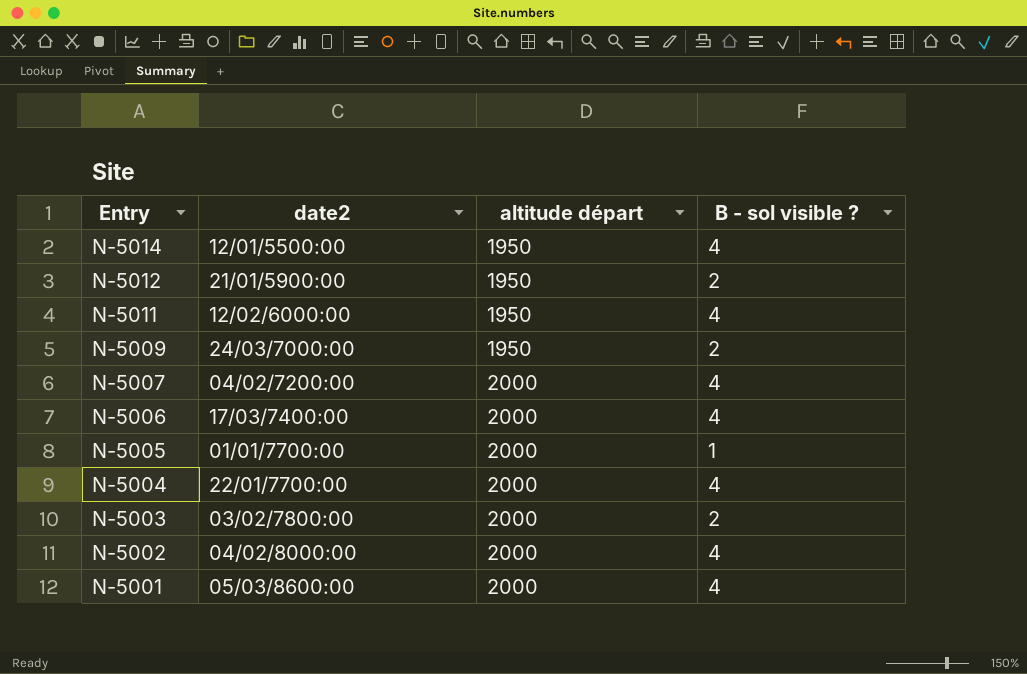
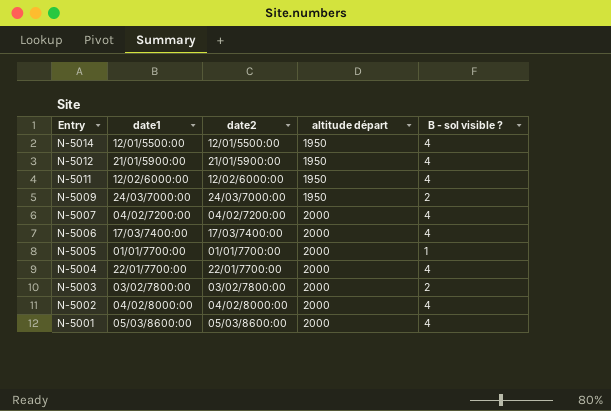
column date1 | position: none -> 2
N-5012 | B - sol visible ?: 2 -> 4

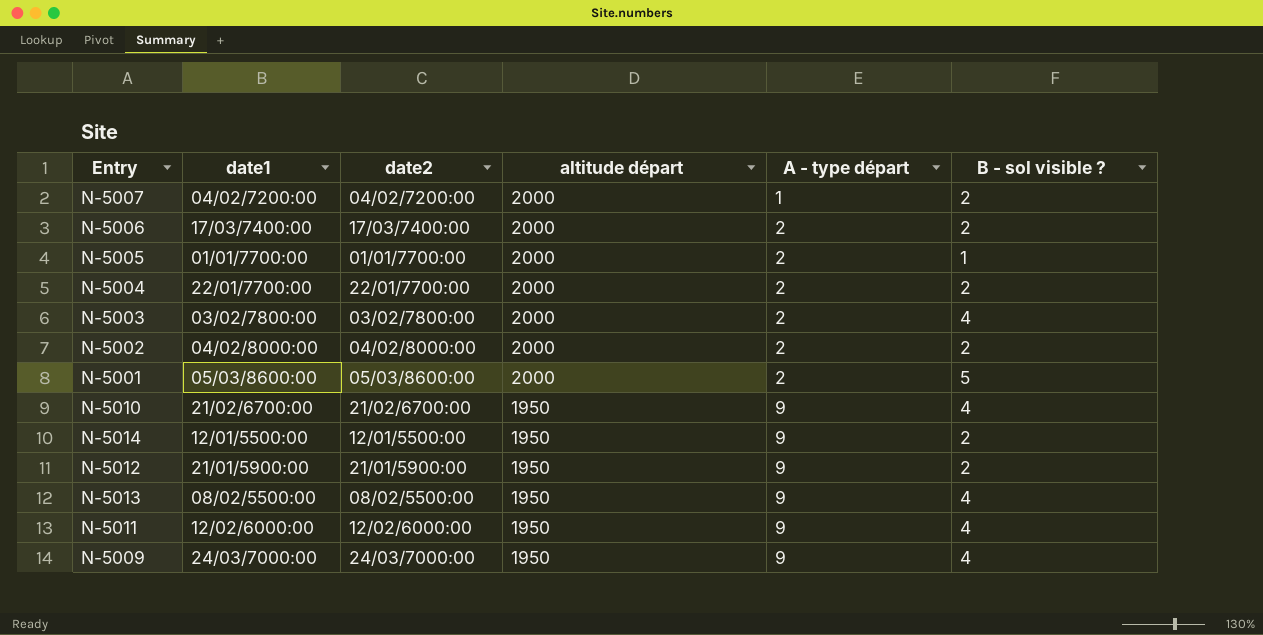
row order: Entry descending -> altitude départ descending
column A - type départ | position: none -> 5
N-5007 | B - sol visible ?: 4 -> 2
N-5006 | B - sol visible ?: 4 -> 2
N-5004 | B - sol visible ?: 4 -> 2
N-5003 | B - sol visible ?: 2 -> 4
N-5002 | B - sol visible ?: 4 -> 2
N-5001 | B - sol visible ?: 4 -> 5
row N-5010: none -> 21/02/6700:00 | 21/02/6700:00 | 1950 | 9 | 4
N-5014 | B - sol visible ?: 4 -> 2
N-5012 | B - sol visible ?: 4 -> 2
row N-5013: none -> 08/02/5500:00 | 08/02/5500:00 | 1950 | 9 | 4
N-5009 | B - sol visible ?: 2 -> 4

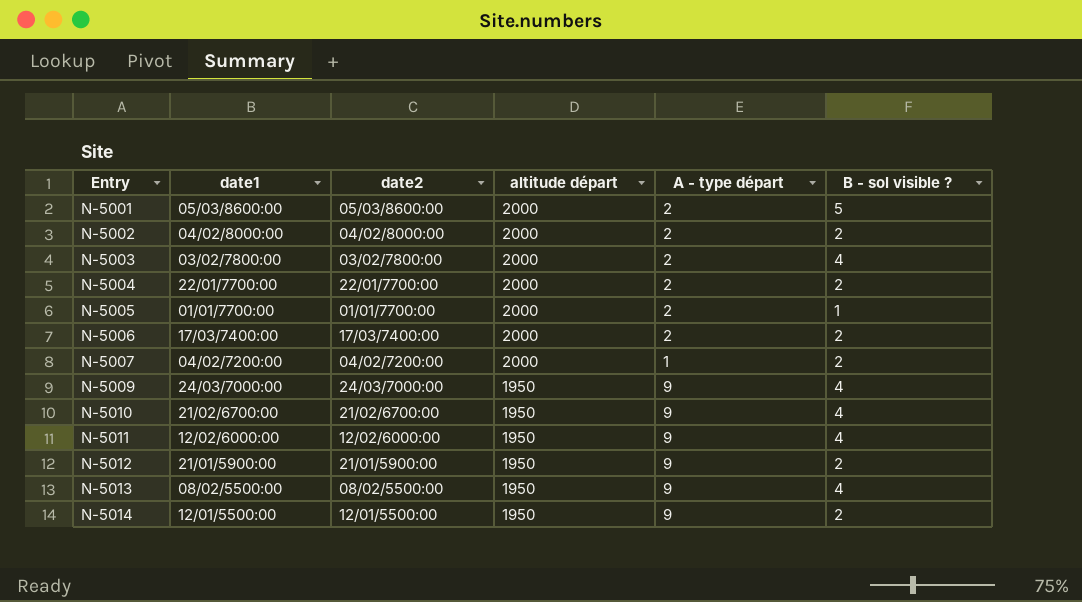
row order: altitude départ descending -> Entry ascending

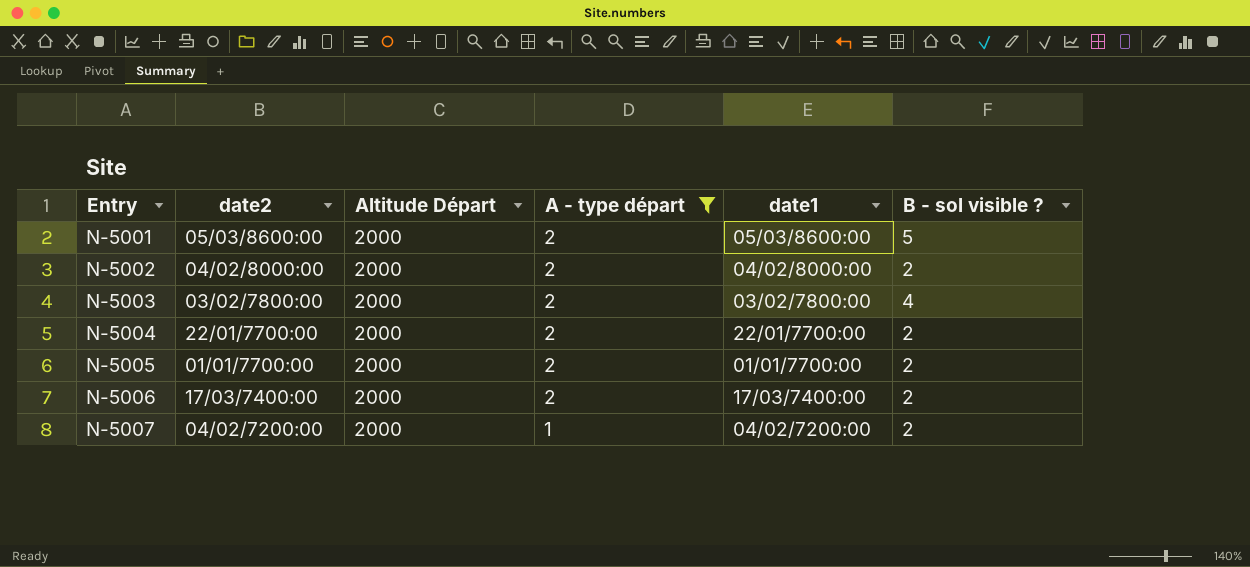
filter: none -> A - type départ != 9
column name: altitude départ -> Altitude Départ
column date1 | position: 2 -> 5
N-5005 | B - sol visible ?: 1 -> 2

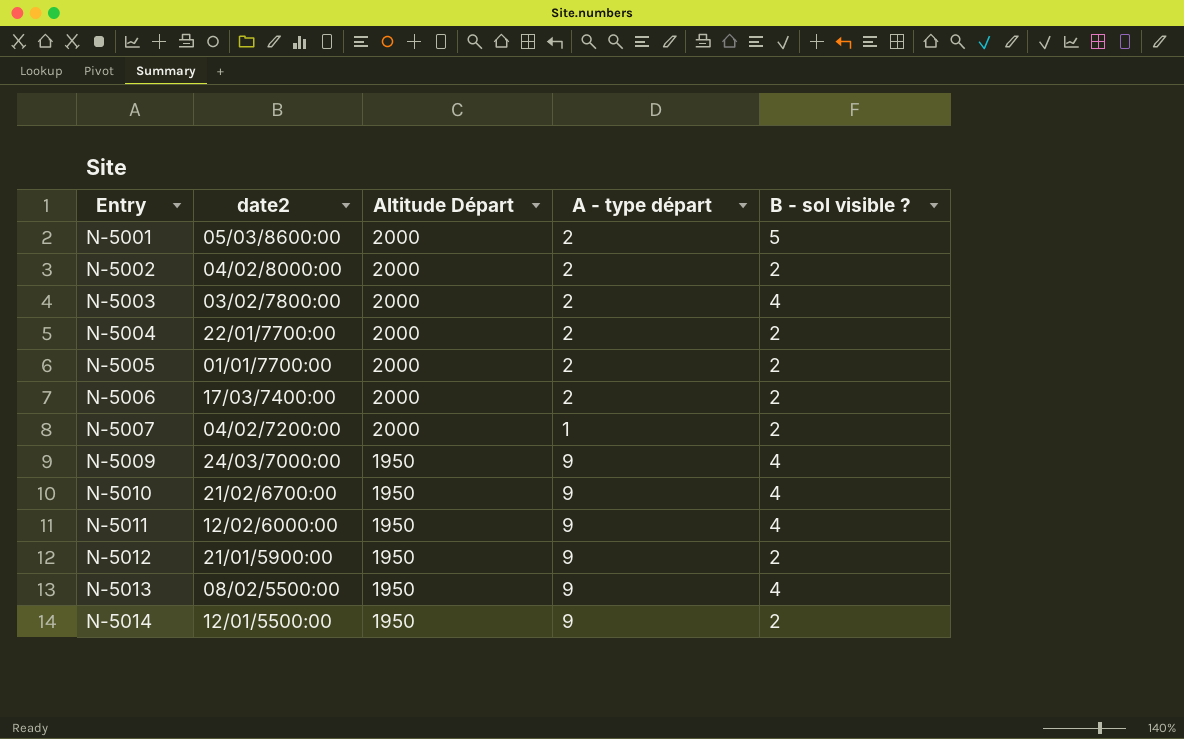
filter: A - type départ != 9 -> none
column date1 | position: 5 -> none

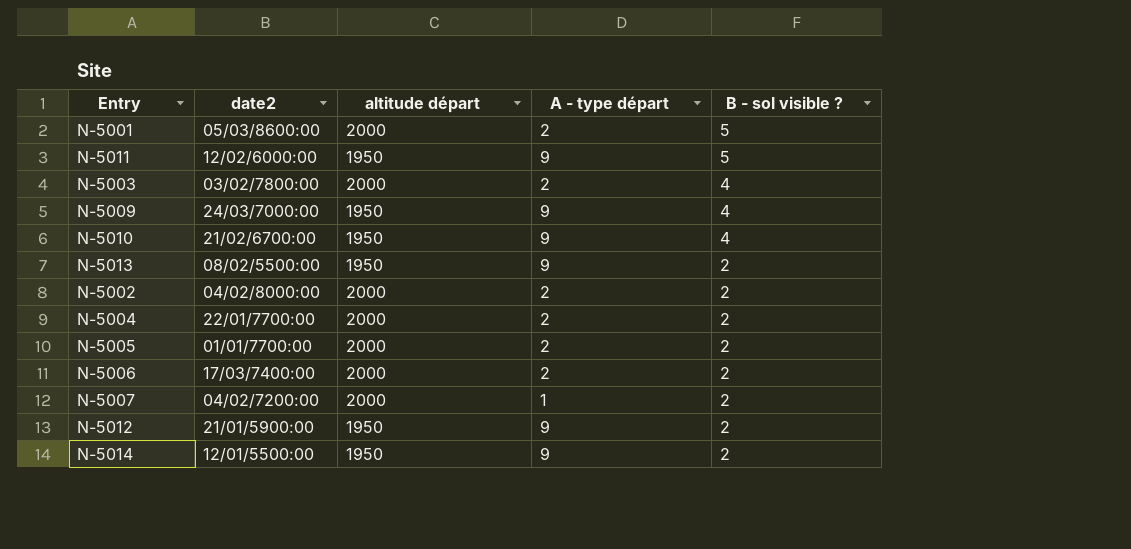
row order: Entry ascending -> B - sol visible ? descending
column name: Altitude Départ -> altitude départ
N-5011 | B - sol visible ?: 4 -> 5
N-5013 | B - sol visible ?: 4 -> 2

